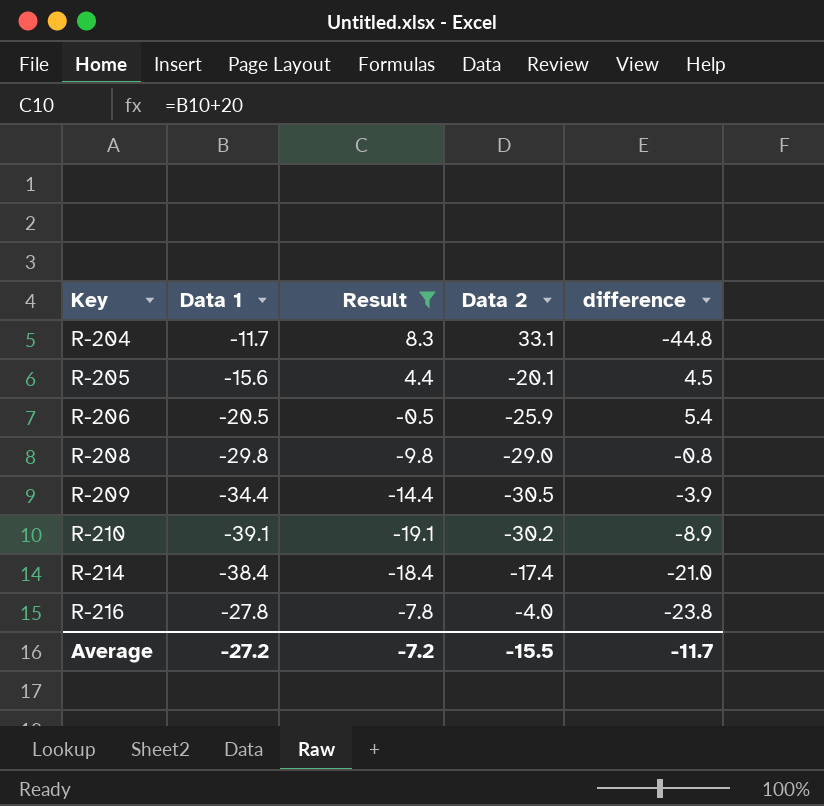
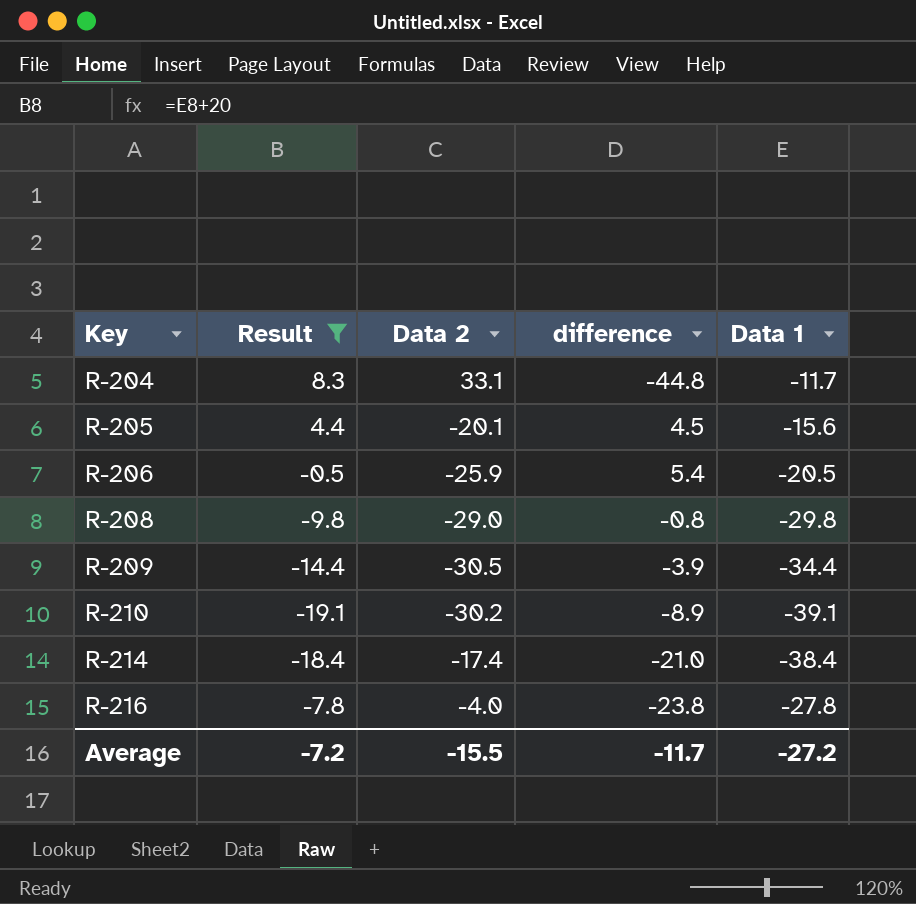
column Data 1 | position: 2 -> 5

